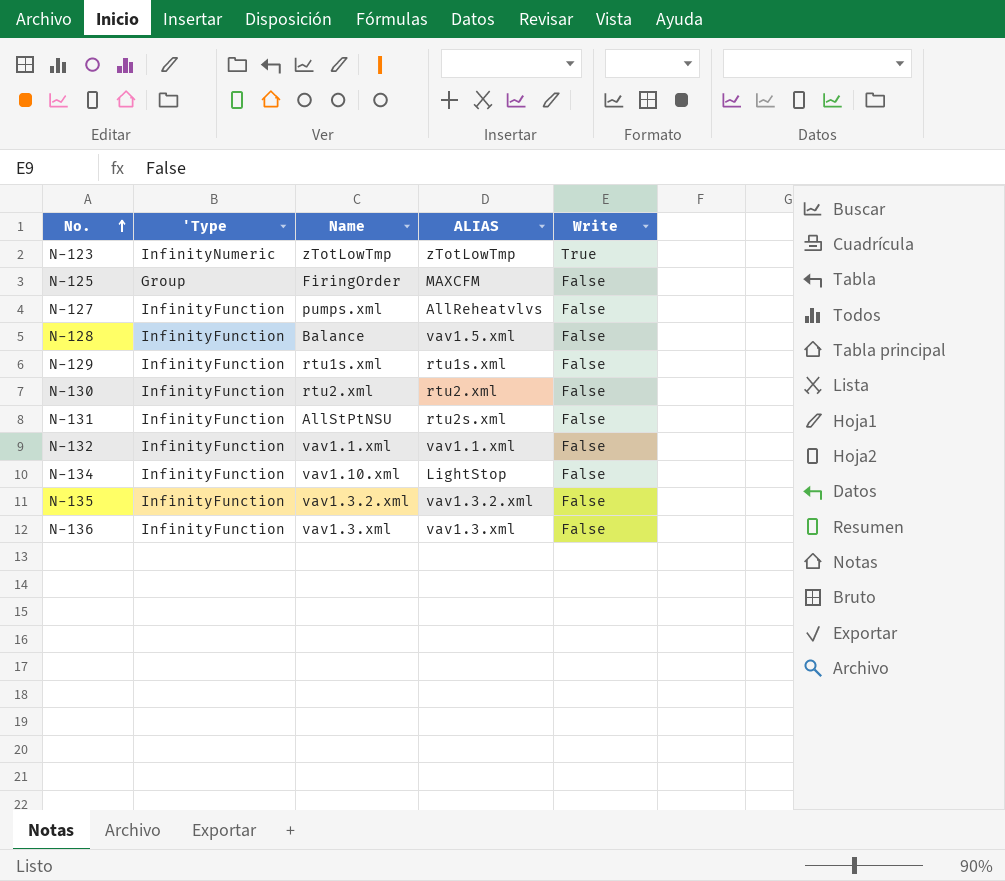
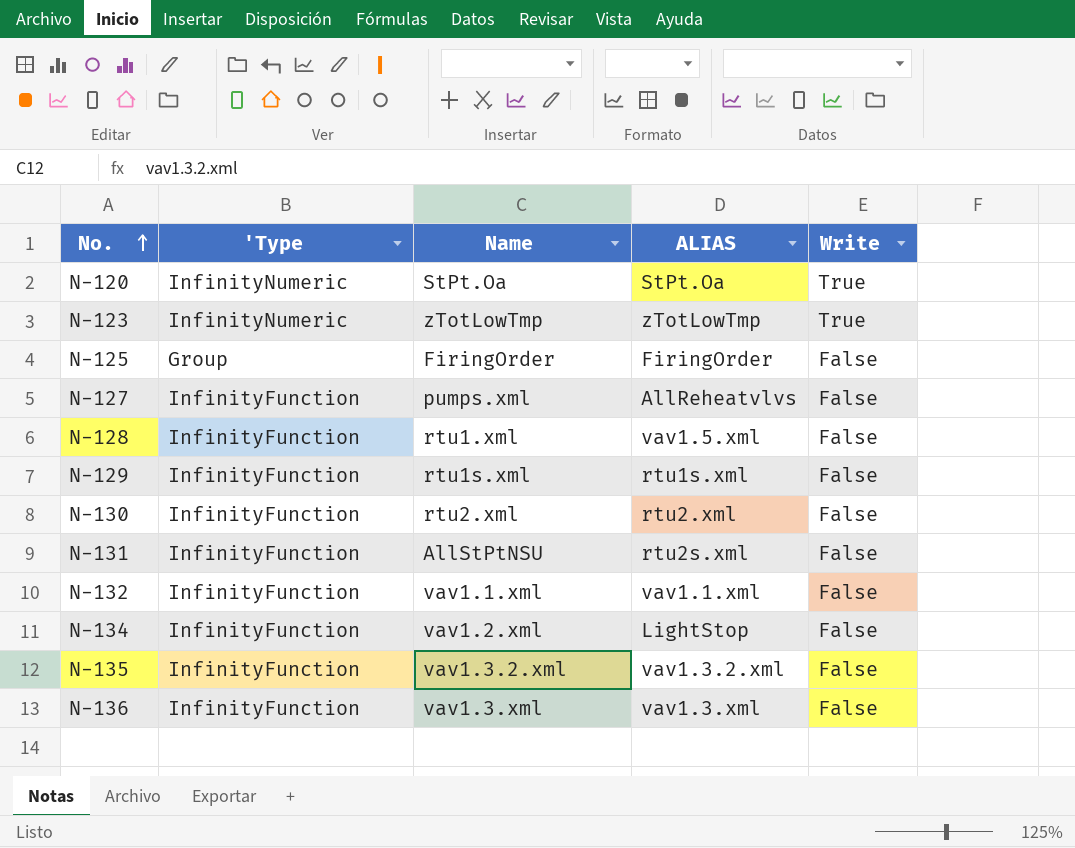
row N-120: none -> InfinityNumeric | StPt.Oa | StPt.Oa | True
N-125 | ALIAS: MAXCFM -> FiringOrder
N-128 | Name: Balance -> rtu1.xml
N-134 | Name: vav1.10.xml -> vav1.2.xml

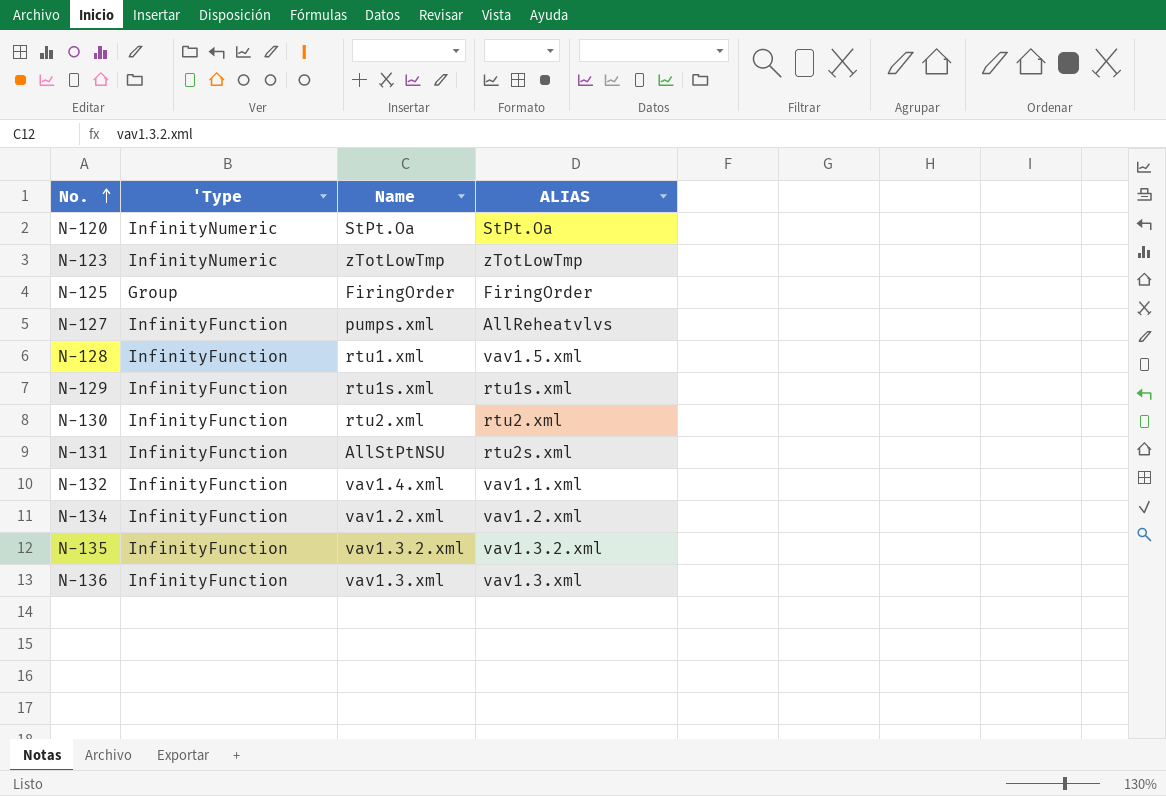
column Write | position: 5 -> none
N-132 | Name: vav1.1.xml -> vav1.4.xml
N-134 | ALIAS: LightStop -> vav1.2.xml

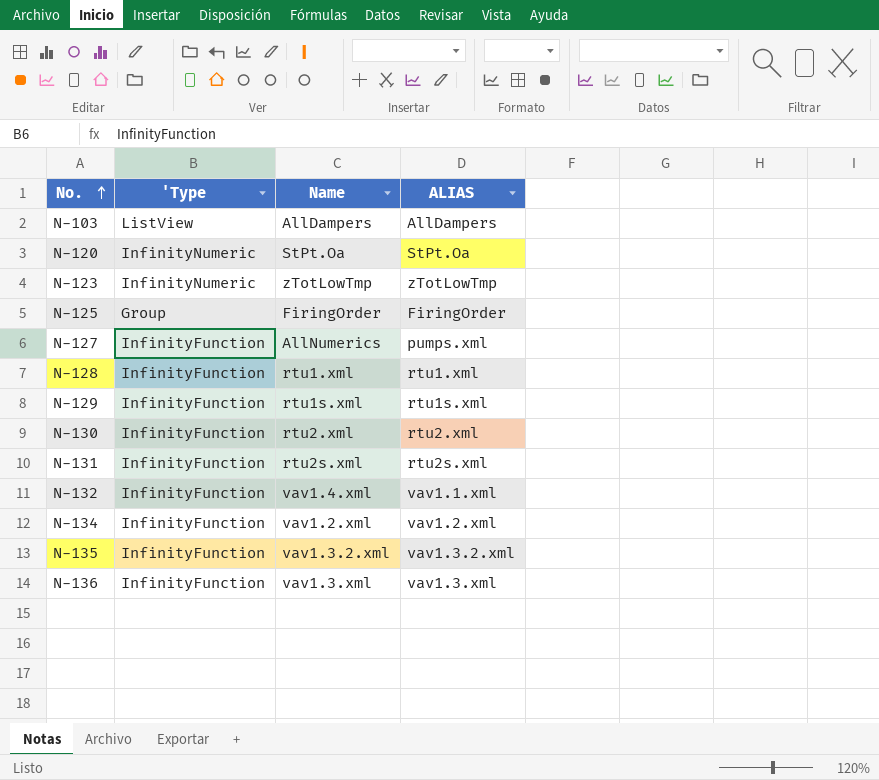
row N-103: none -> ListView | AllDampers | AllDampers
N-127 | Name: pumps.xml -> AllNumerics
N-127 | ALIAS: AllReheatvlvs -> pumps.xml
N-128 | ALIAS: vav1.5.xml -> rtu1.xml
N-131 | Name: AllStPtNSU -> rtu2s.xml

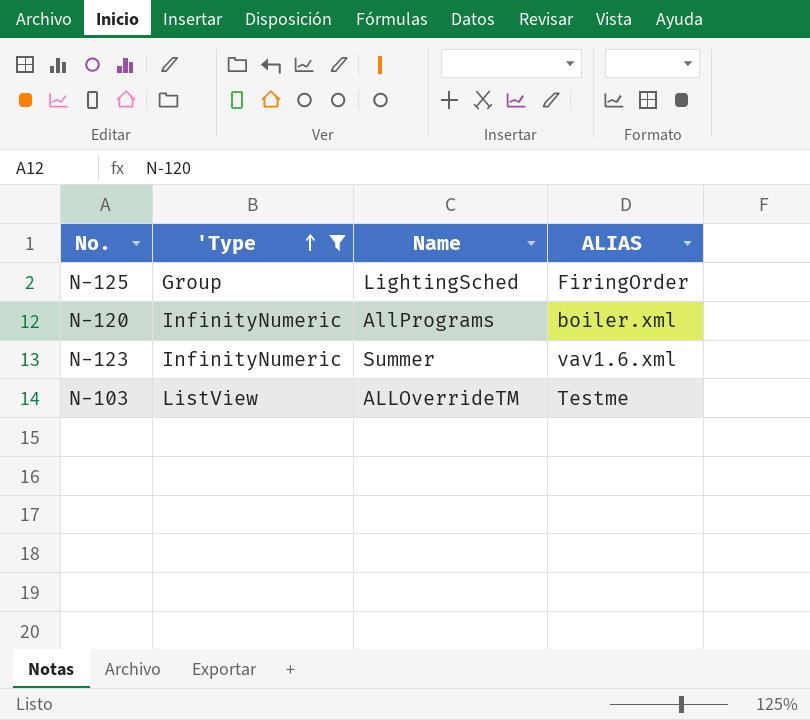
filter: none -> 'Type != InfinityFunction
row order: No. ascending -> 'Type ascending
N-125 | Name: FiringOrder -> LightingSched
N-120 | Name: StPt.Oa -> AllPrograms
N-120 | ALIAS: StPt.Oa -> boiler.xml
N-123 | Name: zTotLowTmp -> Summer
N-123 | ALIAS: zTotLowTmp -> vav1.6.xml
N-103 | Name: AllDampers -> ALLOverrideTM
N-103 | ALIAS: AllDampers -> Testme

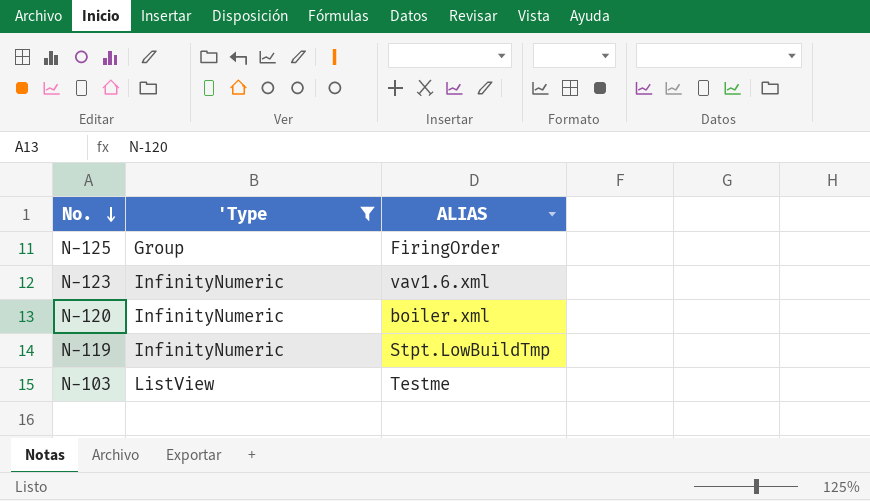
row order: 'Type ascending -> No. descending
column Name | position: 3 -> none
row N-119: none -> InfinityNumeric | Stpt.LowBuildTmp

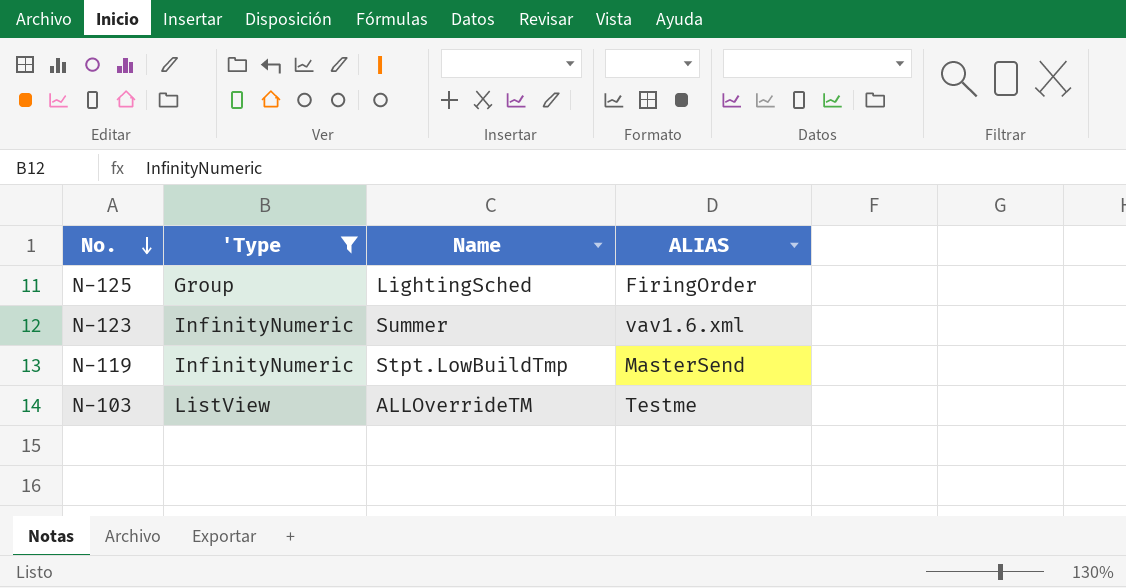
column Name | position: none -> 3
row N-120: InfinityNumeric | boiler.xml -> none
N-119 | ALIAS: Stpt.LowBuildTmp -> MasterSend

